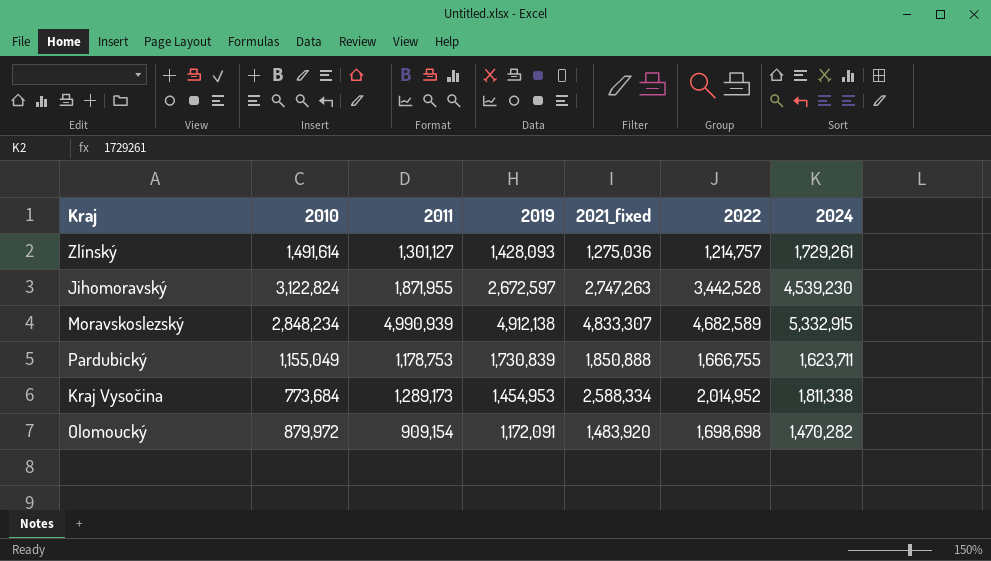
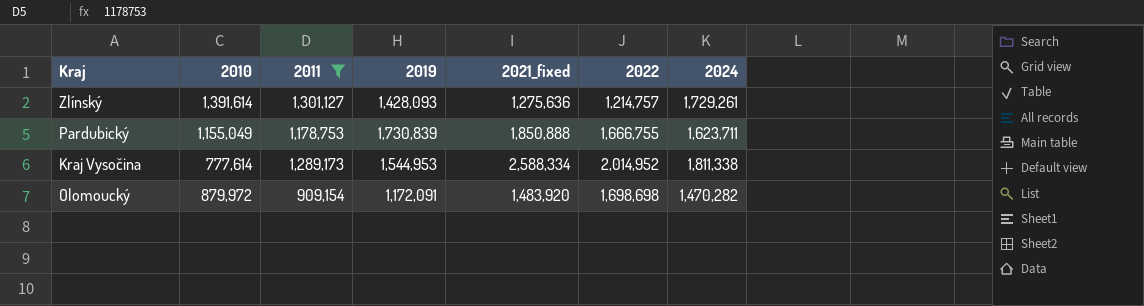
filter: none -> 2011 <= 1,301,127
Zlínský | 2010: 1,491,614 -> 1,391,614
Zlínský | 2021_fixed: 1,275,036 -> 1,275,636
Kraj Vysočina | 2010: 773,684 -> 777,614
Kraj Vysočina | 2019: 1,454,953 -> 1,544,953

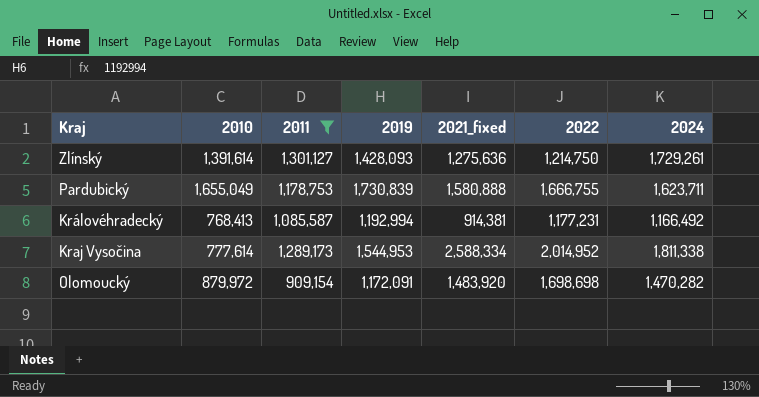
Zlínský | 2022: 1,214,757 -> 1,214,750
Pardubický | 2010: 1,155,049 -> 1,655,049
Pardubický | 2021_fixed: 1,850,888 -> 1,580,888
row Královéhradecký: none -> 768,413 | 1,085,587 | 1,192,994 | 914,381 | 1,177,231 | 1,166,492

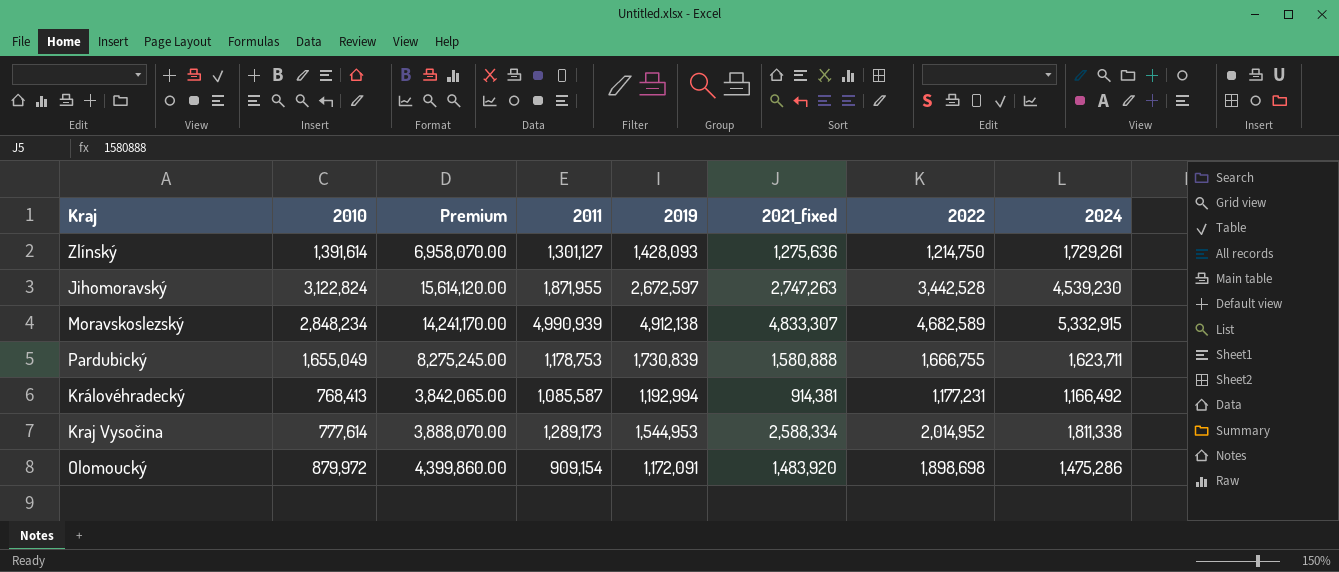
filter: 2011 <= 1,301,127 -> none
column Premium | formula: none -> [2010] * 5
Olomoucký | 2022: 1,698,698 -> 1,898,698
Olomoucký | 2024: 1,470,282 -> 1,475,286

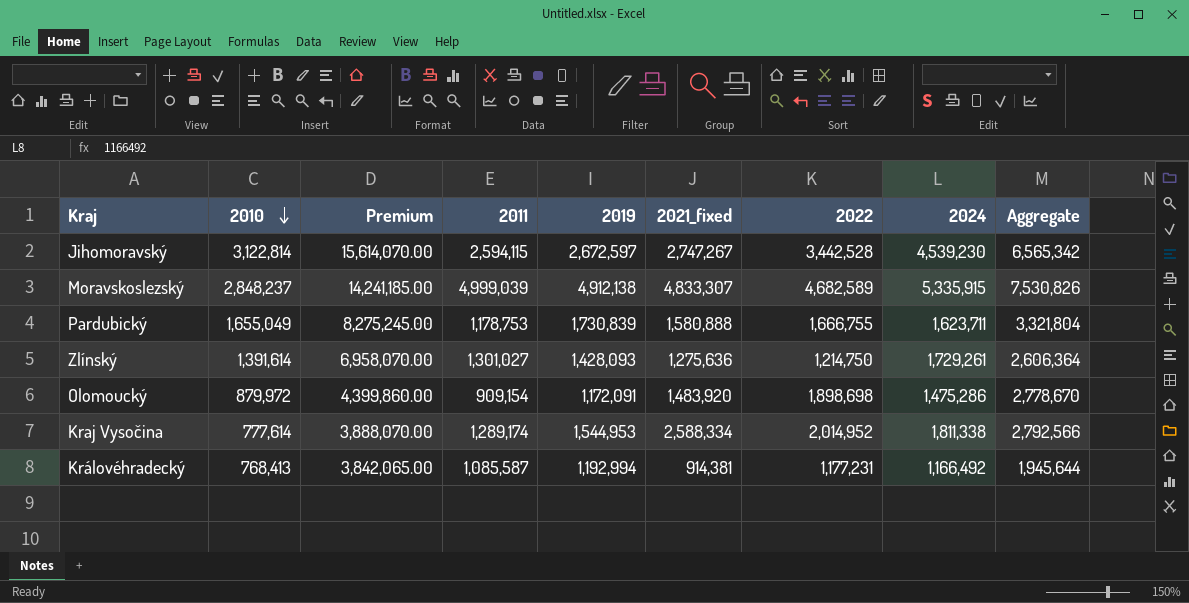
row order: none -> 2010 descending
column Aggregate | formula: none -> [2010] + [2022]
Jihomoravský | 2010: 3,122,824 -> 3,122,814
Jihomoravský | Premium: 15,614,120.00 -> 15,614,070.00
Jihomoravský | 2011: 1,871,955 -> 2,594,115
Jihomoravský | 2021_fixed: 2,747,263 -> 2,747,267
Moravskoslezský | 2010: 2,848,234 -> 2,848,237
Moravskoslezský | Premium: 14,241,170.00 -> 14,241,185.00
Moravskoslezský | 2011: 4,990,939 -> 4,999,039
Moravskoslezský | 2024: 5,332,915 -> 5,335,915
Zlínský | 2011: 1,301,127 -> 1,301,027
Kraj Vysočina | 2011: 1,289,173 -> 1,289,174

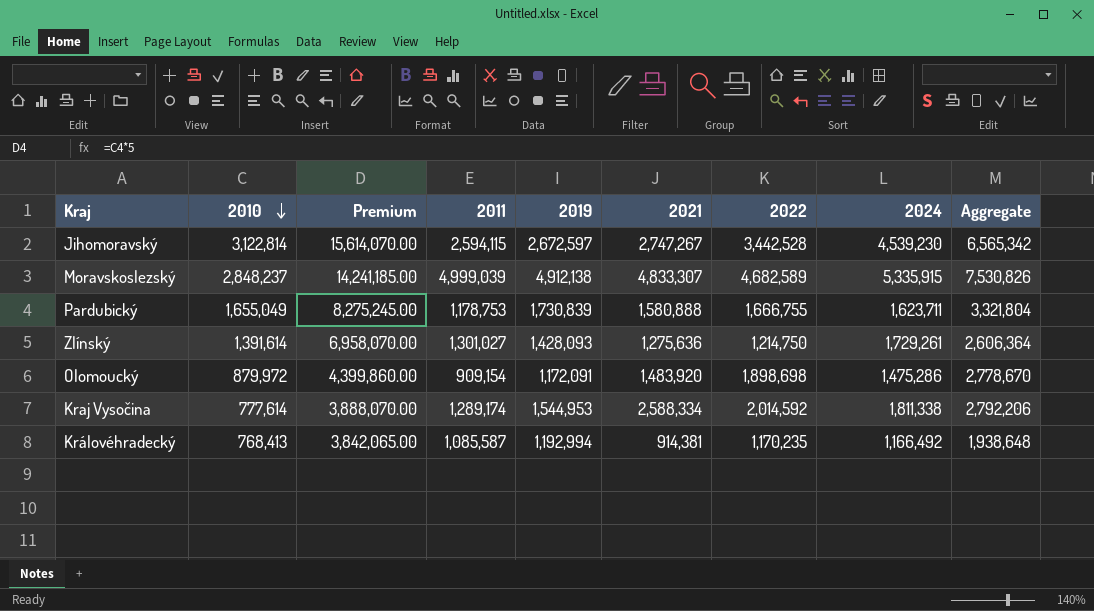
column name: 2021_fixed -> 2021
Kraj Vysočina | 2022: 2,014,952 -> 2,014,592
Kraj Vysočina | Aggregate: 2,792,566 -> 2,792,206
Královéhradecký | 2022: 1,177,231 -> 1,170,235
Královéhradecký | Aggregate: 1,945,644 -> 1,938,648

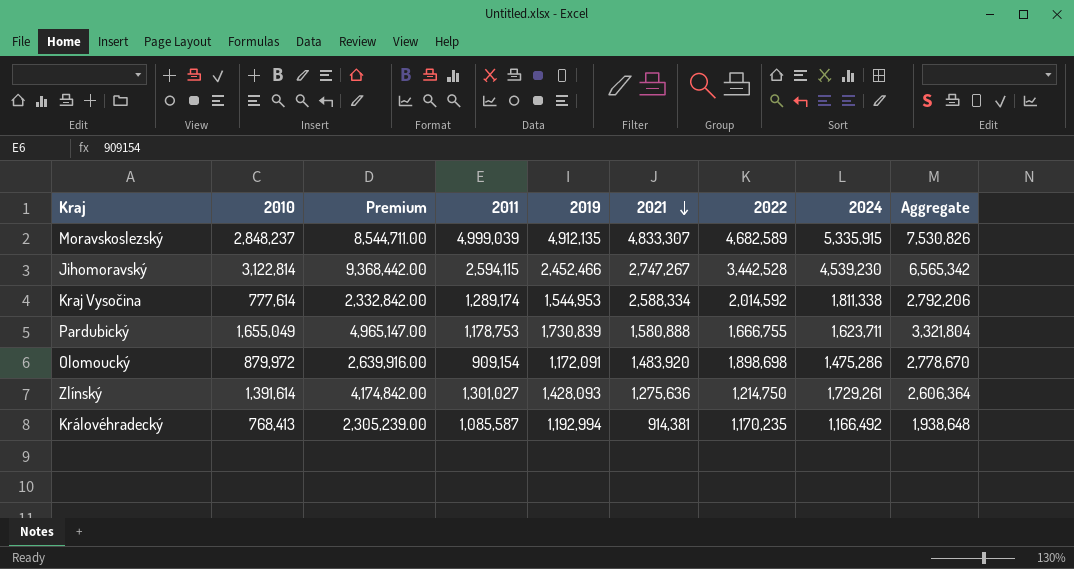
row order: 2010 descending -> 2021 descending
column Premium | formula: [2010] * 5 -> [2010] * 3
Moravskoslezský | 2019: 4,912,138 -> 4,912,135
Jihomoravský | 2019: 2,672,597 -> 2,452,466

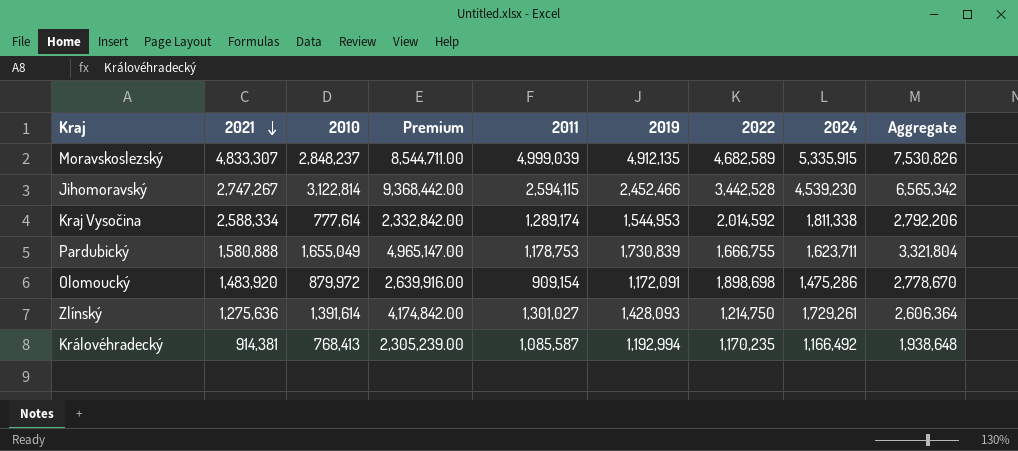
column 2021 | position: 6 -> 2

